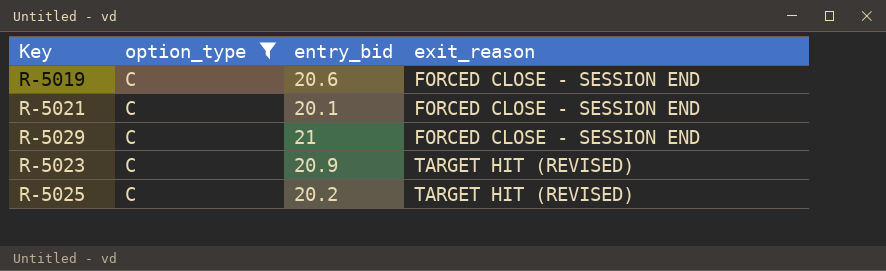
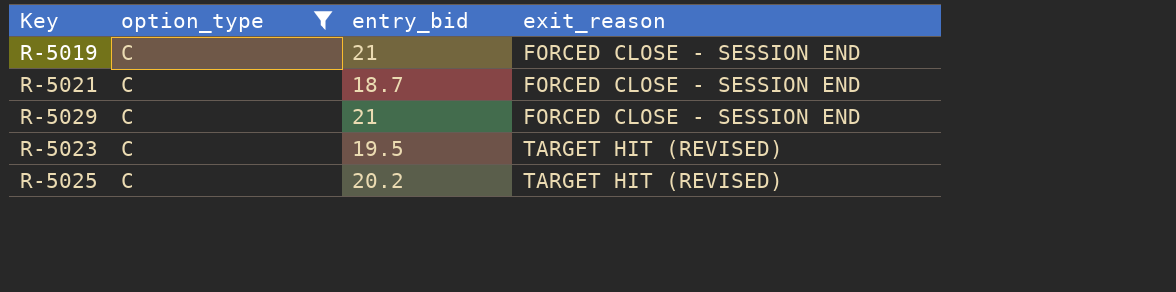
R-5019 | entry_bid: 20.6 -> 21
R-5021 | entry_bid: 20.1 -> 18.7
R-5023 | entry_bid: 20.9 -> 19.5

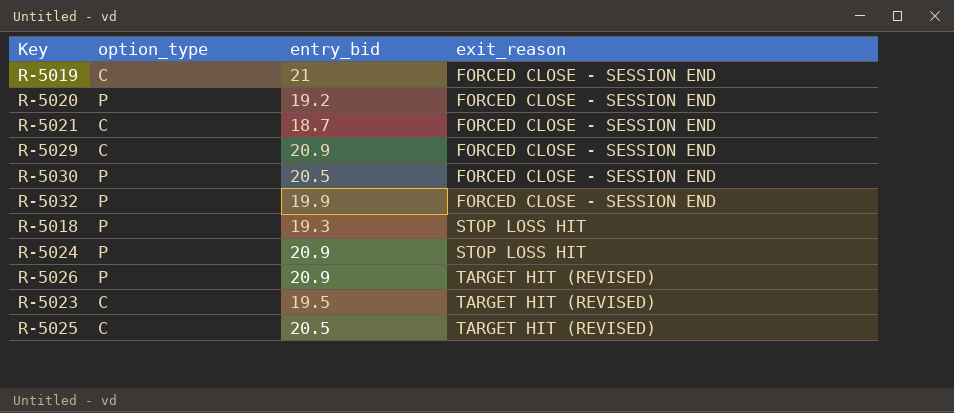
filter: option_type = C -> none
R-5029 | entry_bid: 21 -> 20.9
R-5025 | entry_bid: 20.2 -> 20.5

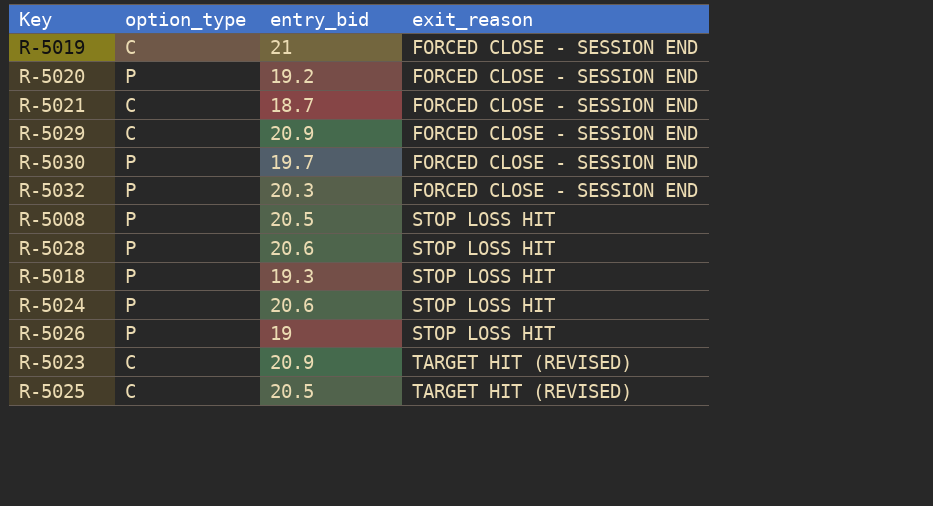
R-5030 | entry_bid: 20.5 -> 19.7
R-5032 | entry_bid: 19.9 -> 20.3
row R-5008: none -> P | 20.5 | STOP LOSS HIT
row R-5028: none -> P | 20.6 | STOP LOSS HIT
R-5024 | entry_bid: 20.9 -> 20.6
R-5026 | entry_bid: 20.9 -> 19
R-5026 | exit_reason: TARGET HIT (REVISED) -> STOP LOSS HIT
R-5023 | entry_bid: 19.5 -> 20.9

